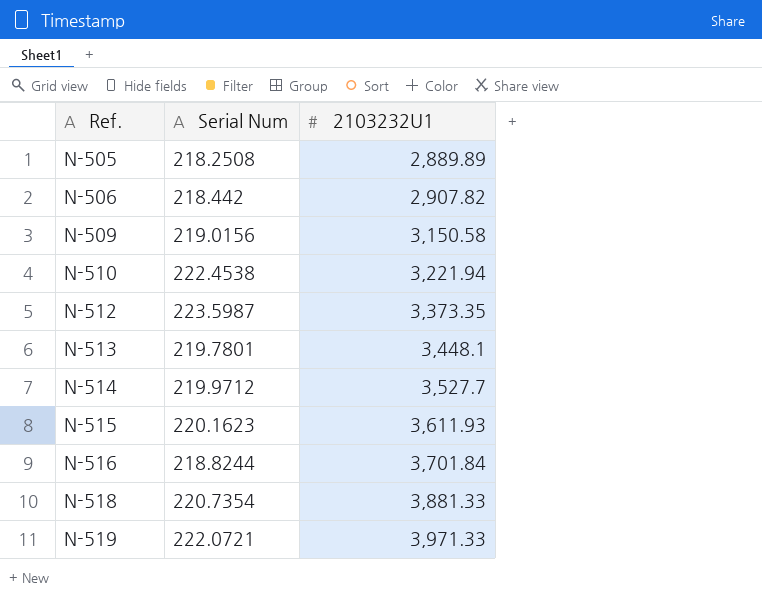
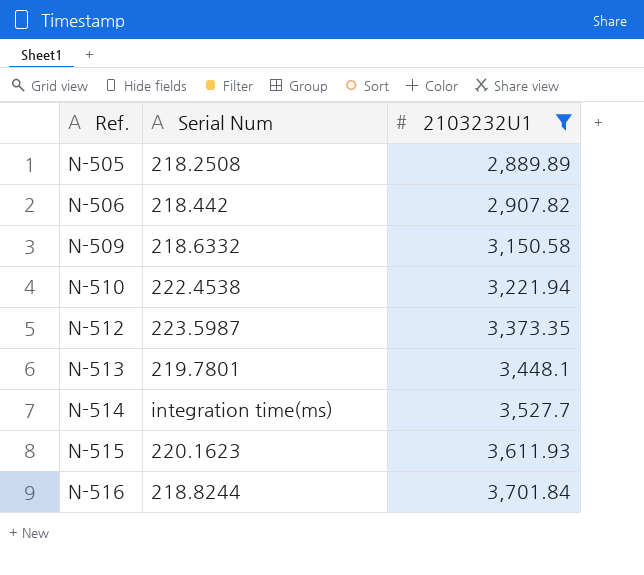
filter: none -> 2103232U1 <= 3,701.84
N-509 | Serial Num: 219.0156 -> 218.6332
N-514 | Serial Num: 219.9712 -> integration time(ms)

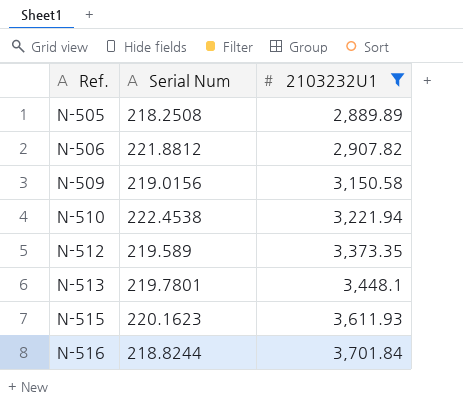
row N-514: integration time(ms) | 3,527.7 -> none
N-506 | Serial Num: 218.442 -> 221.8812
N-509 | Serial Num: 218.6332 -> 219.0156
N-512 | Serial Num: 223.5987 -> 219.589

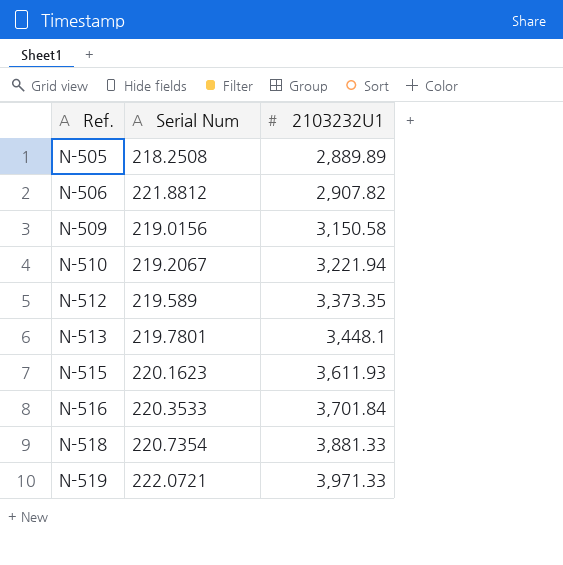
filter: 2103232U1 <= 3,701.84 -> none
N-510 | Serial Num: 222.4538 -> 219.2067
N-516 | Serial Num: 218.8244 -> 220.3533

